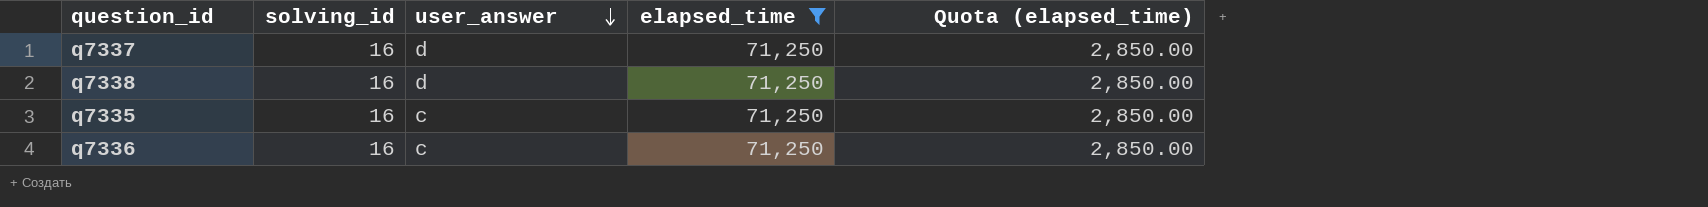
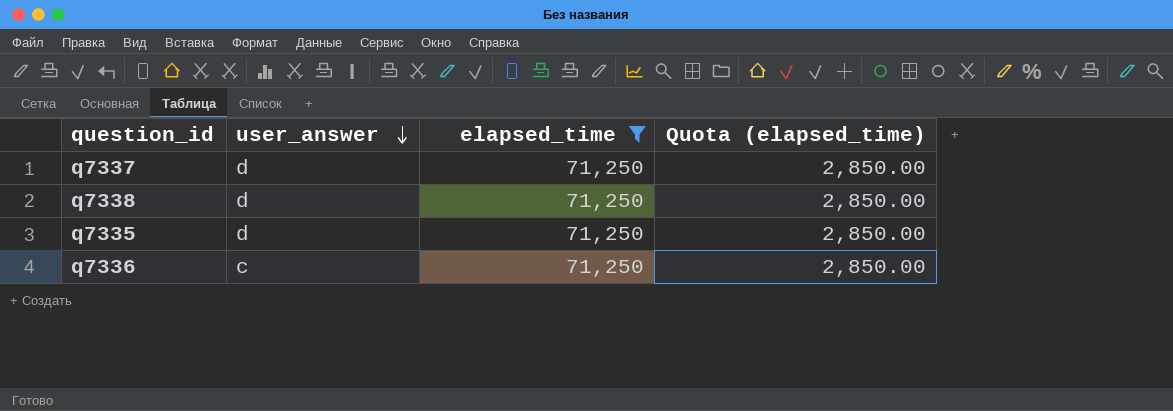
column solving_id | position: 2 -> none
q7335 | user_answer: c -> d

